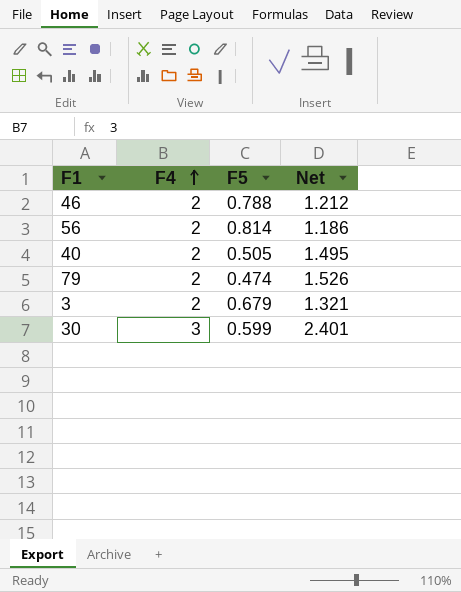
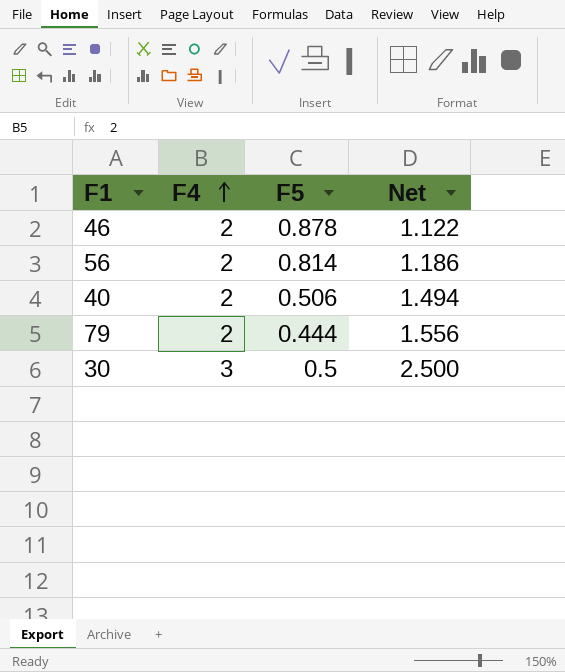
row 3: 2 | 0.679 | 1.321 -> none
46 | F5: 0.788 -> 0.878
46 | Net: 1.212 -> 1.122
40 | F5: 0.505 -> 0.506
40 | Net: 1.495 -> 1.494
79 | F5: 0.474 -> 0.444
79 | Net: 1.526 -> 1.556
30 | F5: 0.599 -> 0.5
30 | Net: 2.401 -> 2.500

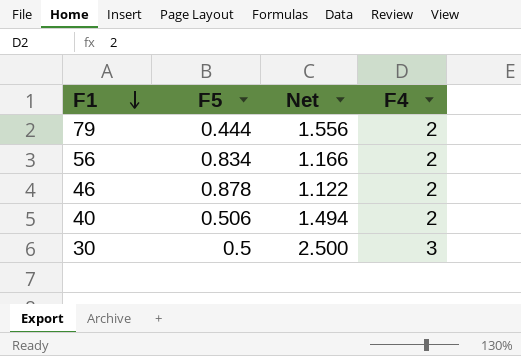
row order: F4 ascending -> F1 descending
column F4 | position: 2 -> 4
56 | F5: 0.814 -> 0.834
56 | Net: 1.186 -> 1.166

